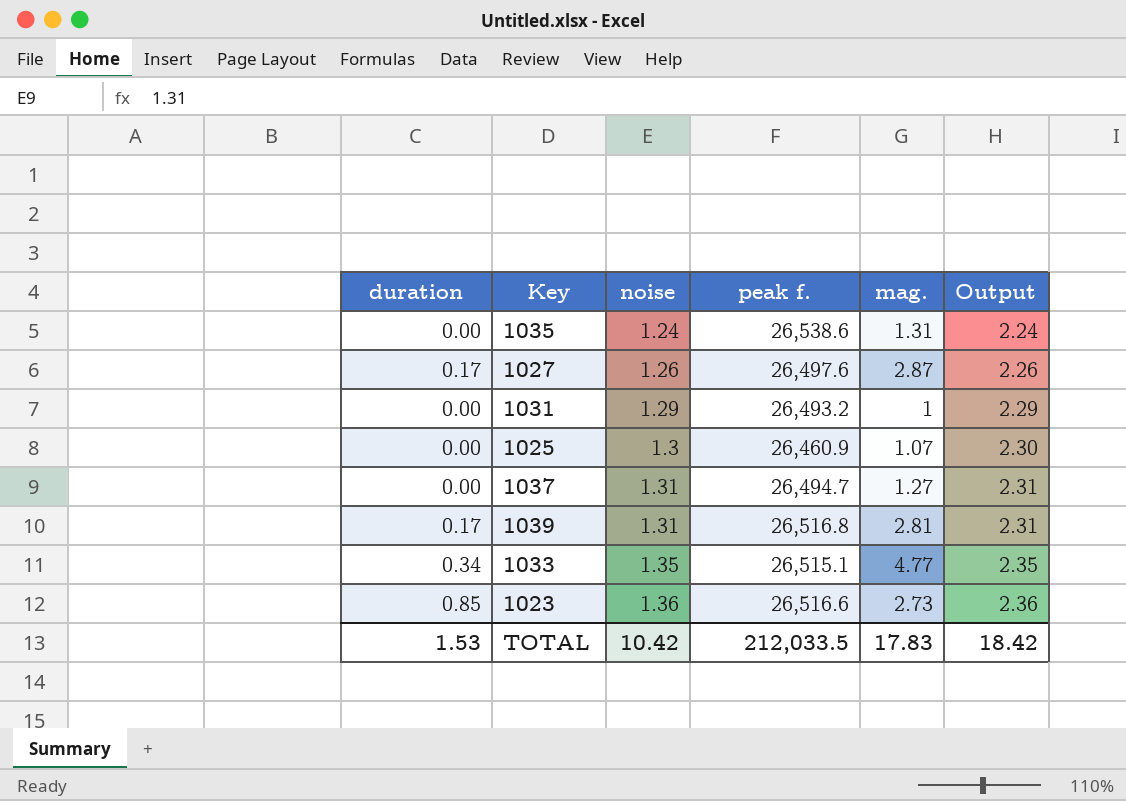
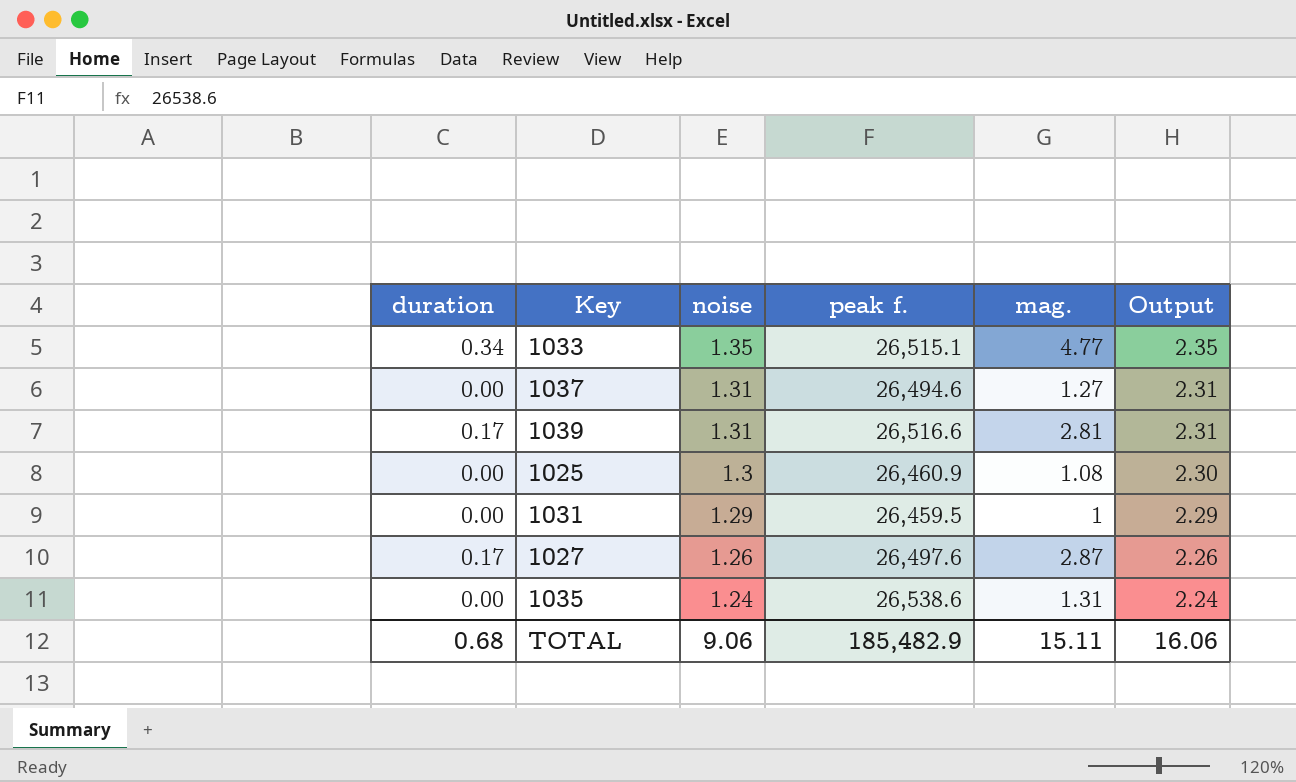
row order: noise ascending -> noise descending
row 1023: 0.85 | 1.36 | 26,516.6 | 2.73 | 2.36 -> none
1037 | peak f.: 26,494.7 -> 26,494.6
1039 | peak f.: 26,516.8 -> 26,516.6
1025 | mag.: 1.07 -> 1.08
1031 | peak f.: 26,493.2 -> 26,459.5
TOTAL | duration: 1.53 -> 0.68
TOTAL | noise: 10.42 -> 9.06
TOTAL | peak f.: 212,033.5 -> 185,482.9
TOTAL | mag.: 17.83 -> 15.11
TOTAL | Output: 18.42 -> 16.06

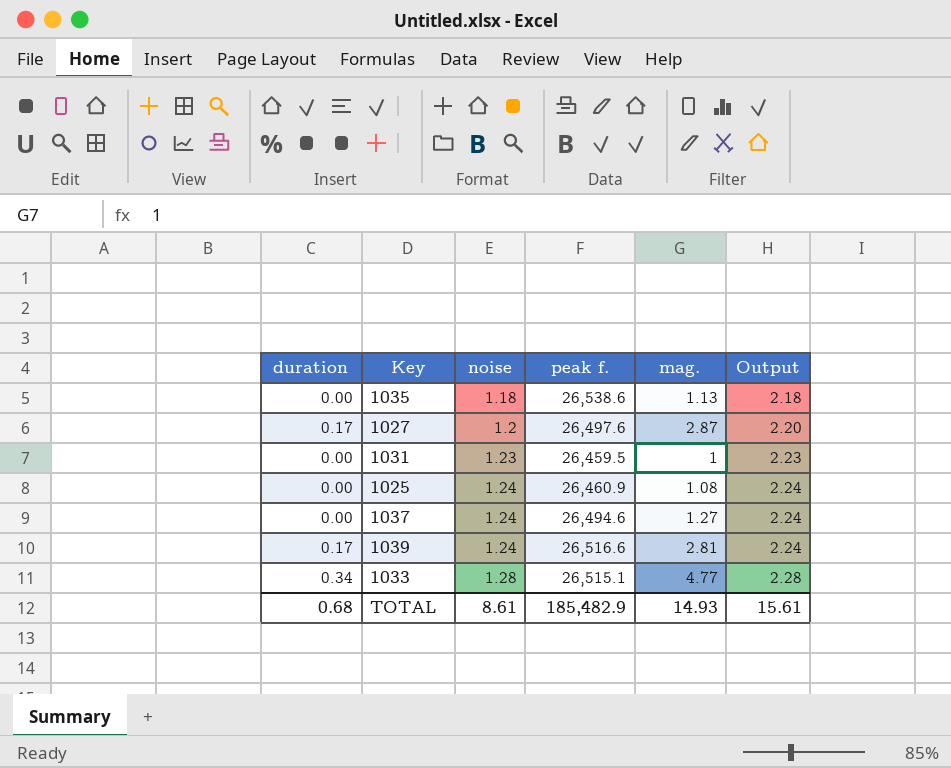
row order: noise descending -> noise ascending
1035 | noise: 1.24 -> 1.18
1035 | mag.: 1.31 -> 1.13
1035 | Output: 2.24 -> 2.18
1027 | noise: 1.26 -> 1.2
1027 | Output: 2.26 -> 2.20
1031 | noise: 1.29 -> 1.23
1031 | Output: 2.29 -> 2.23
1025 | noise: 1.3 -> 1.24
1025 | Output: 2.30 -> 2.24
1037 | noise: 1.31 -> 1.24
1037 | Output: 2.31 -> 2.24
1039 | noise: 1.31 -> 1.24
1039 | Output: 2.31 -> 2.24
1033 | noise: 1.35 -> 1.28
1033 | Output: 2.35 -> 2.28
TOTAL | noise: 9.06 -> 8.61
TOTAL | mag.: 15.11 -> 14.93
TOTAL | Output: 16.06 -> 15.61

